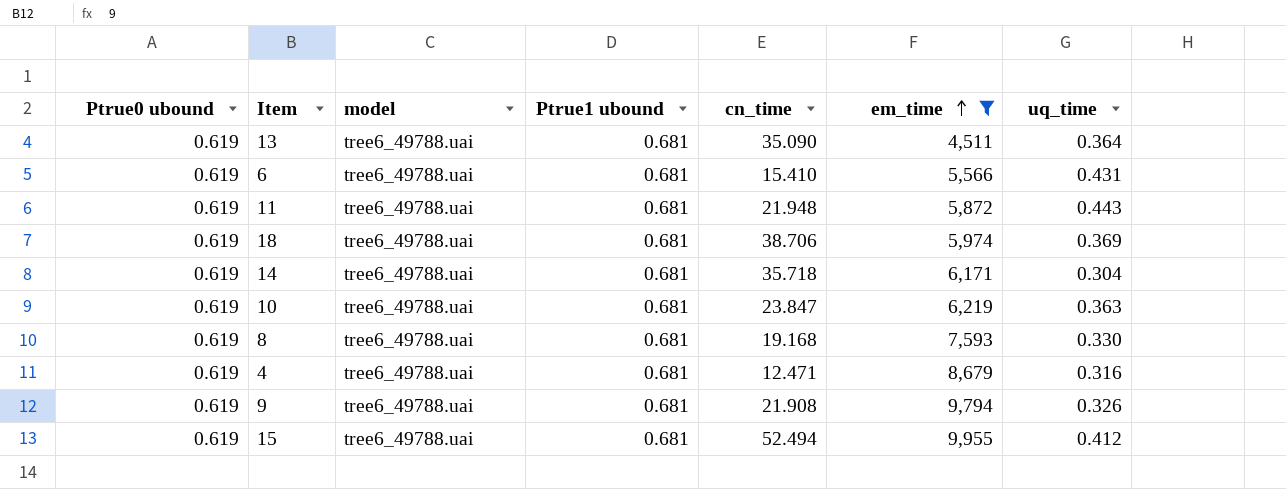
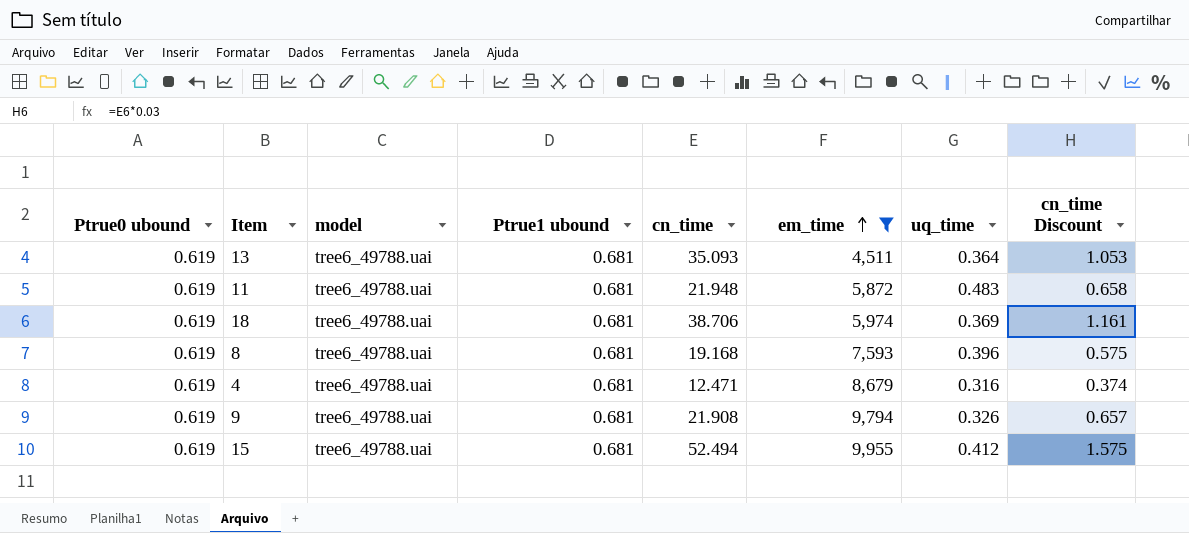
column cn_time Discount | formula: none -> [cn_time] * 0.03
row 6: 0.619 | tree6_49788.uai | 0.681 | 15.410 | 5,566 | 0.431 -> none
row 14: 0.619 | tree6_49788.uai | 0.681 | 35.718 | 6,171 | 0.304 -> none
row 10: 0.619 | tree6_49788.uai | 0.681 | 23.847 | 6,219 | 0.363 -> none
13 | cn_time: 35.090 -> 35.093
11 | uq_time: 0.443 -> 0.483
8 | uq_time: 0.330 -> 0.396

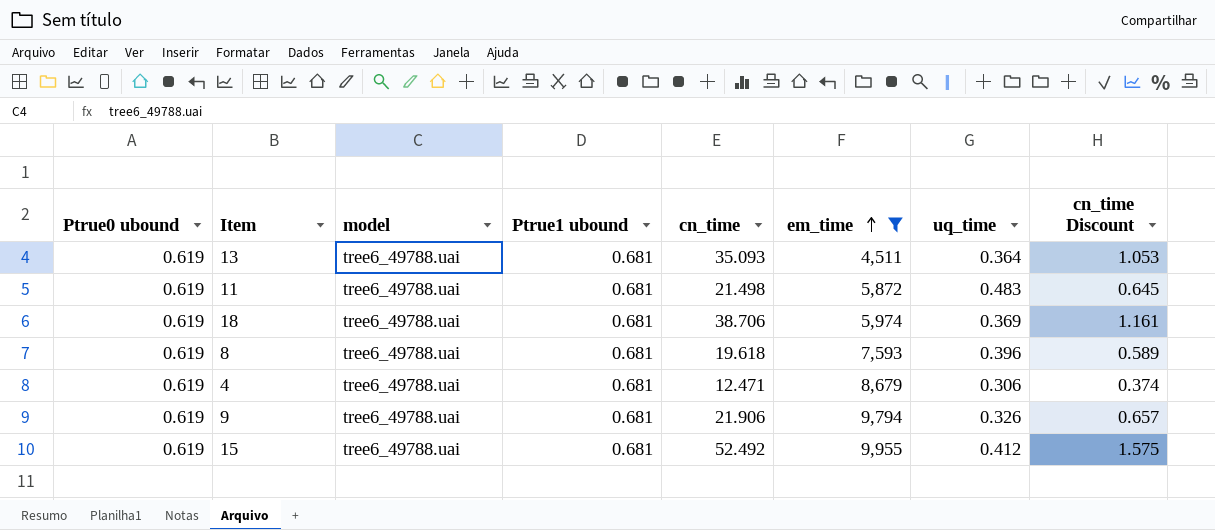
11 | cn_time: 21.948 -> 21.498
11 | cn_time Discount: 0.658 -> 0.645
8 | cn_time: 19.168 -> 19.618
8 | cn_time Discount: 0.575 -> 0.589
4 | uq_time: 0.316 -> 0.306
9 | cn_time: 21.908 -> 21.906
15 | cn_time: 52.494 -> 52.492

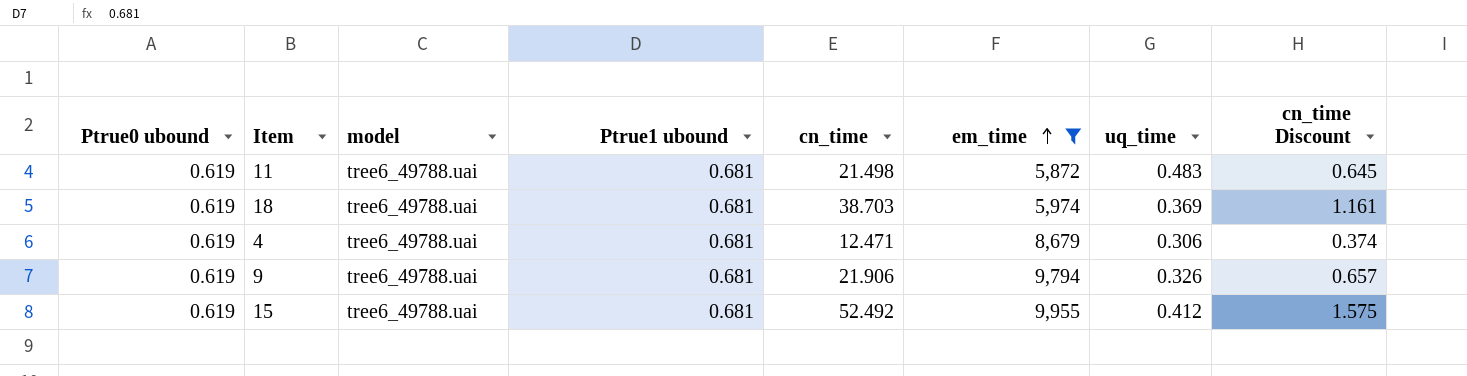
row 13: 0.619 | tree6_49788.uai | 0.681 | 35.093 | 4,511 | 0.364 | 1.053 -> none
row 8: 0.619 | tree6_49788.uai | 0.681 | 19.618 | 7,593 | 0.396 | 0.589 -> none
18 | cn_time: 38.706 -> 38.703

